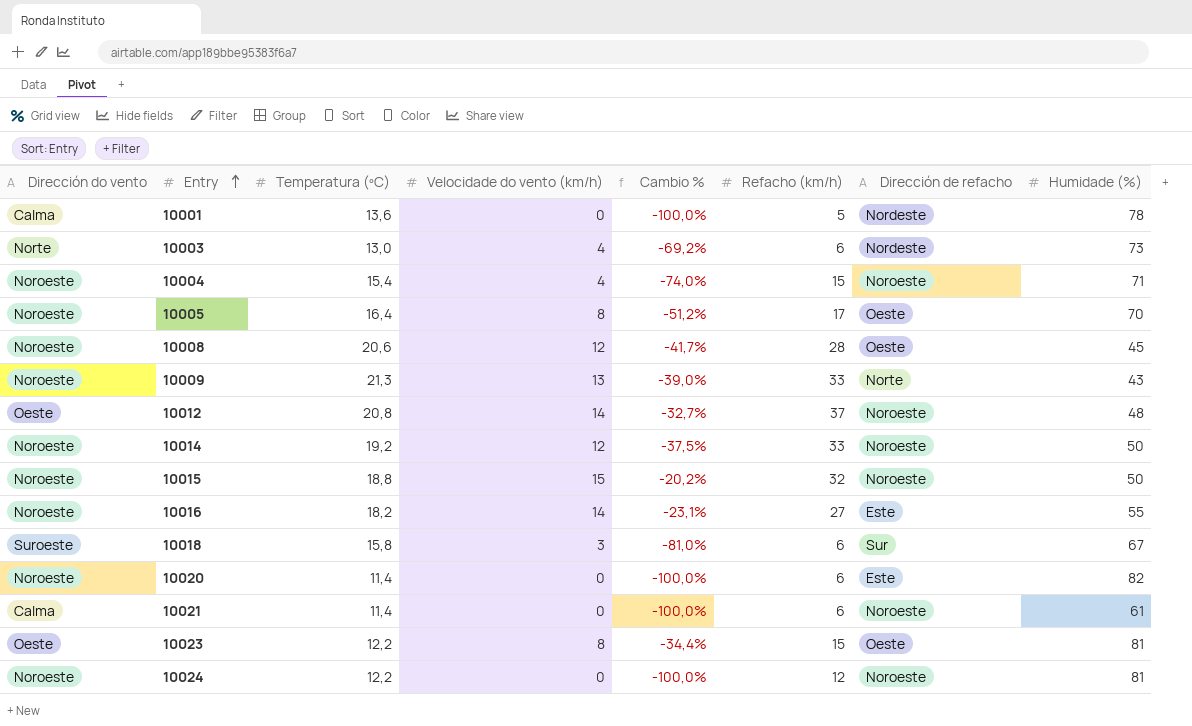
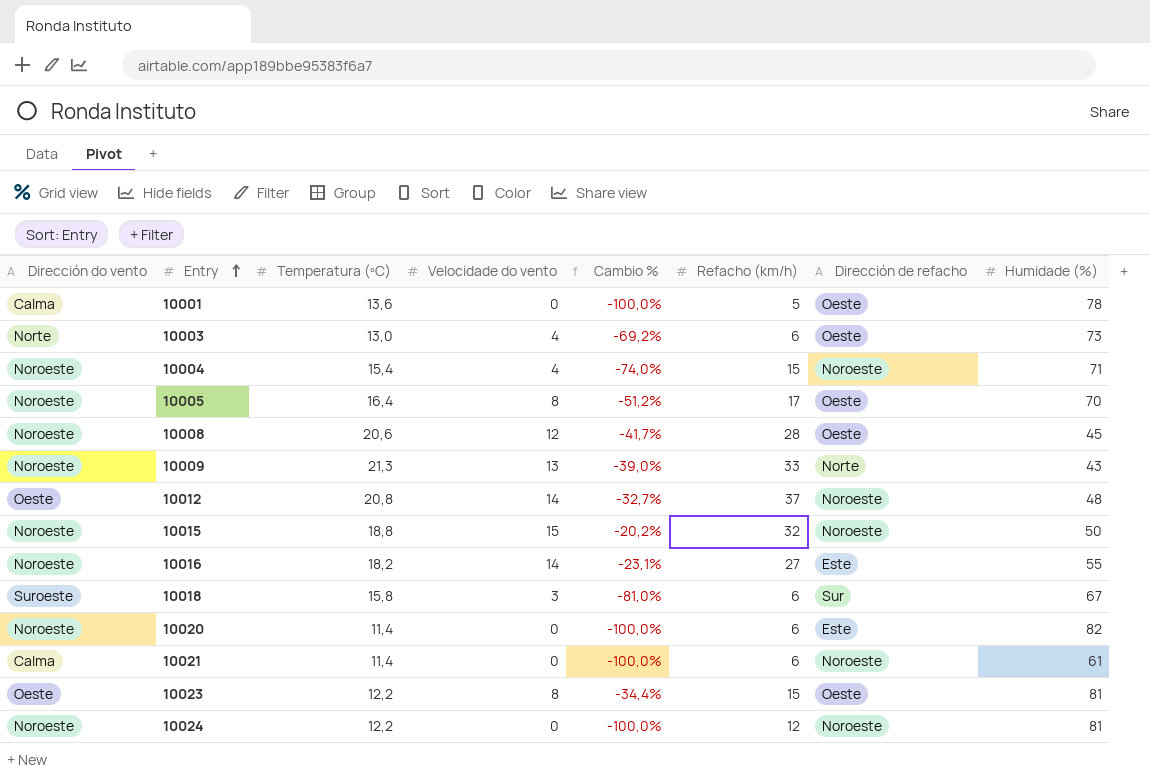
column name: Velocidade do vento (km/h) -> Velocidade do vento
row 10014: Noroeste | 19,2 | 12 | -37,5% | 33 | Noroeste | 50 -> none
10001 | Dirección de refacho: Nordeste -> Oeste
10003 | Dirección de refacho: Nordeste -> Oeste

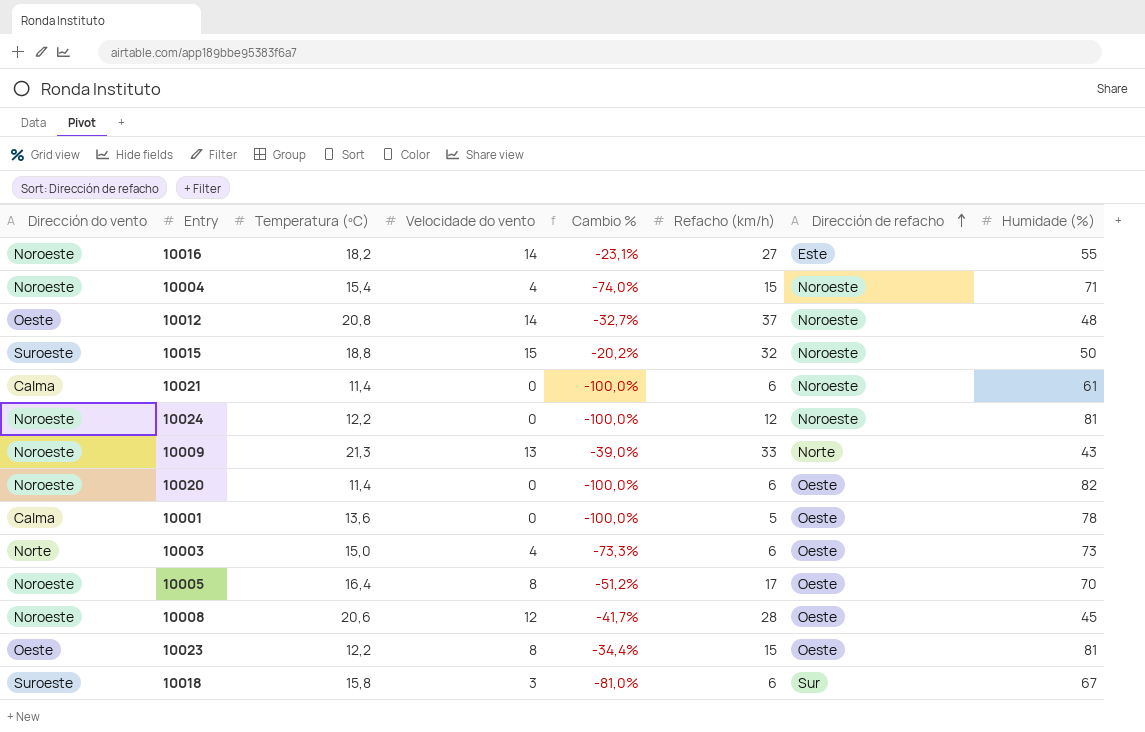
row order: Entry ascending -> Dirección de refacho ascending
10015 | Dirección do vento: Noroeste -> Suroeste
10020 | Dirección de refacho: Este -> Oeste
10003 | Temperatura (ºC): 13,0 -> 15,0
10003 | Cambio %: -69,2% -> -73,3%

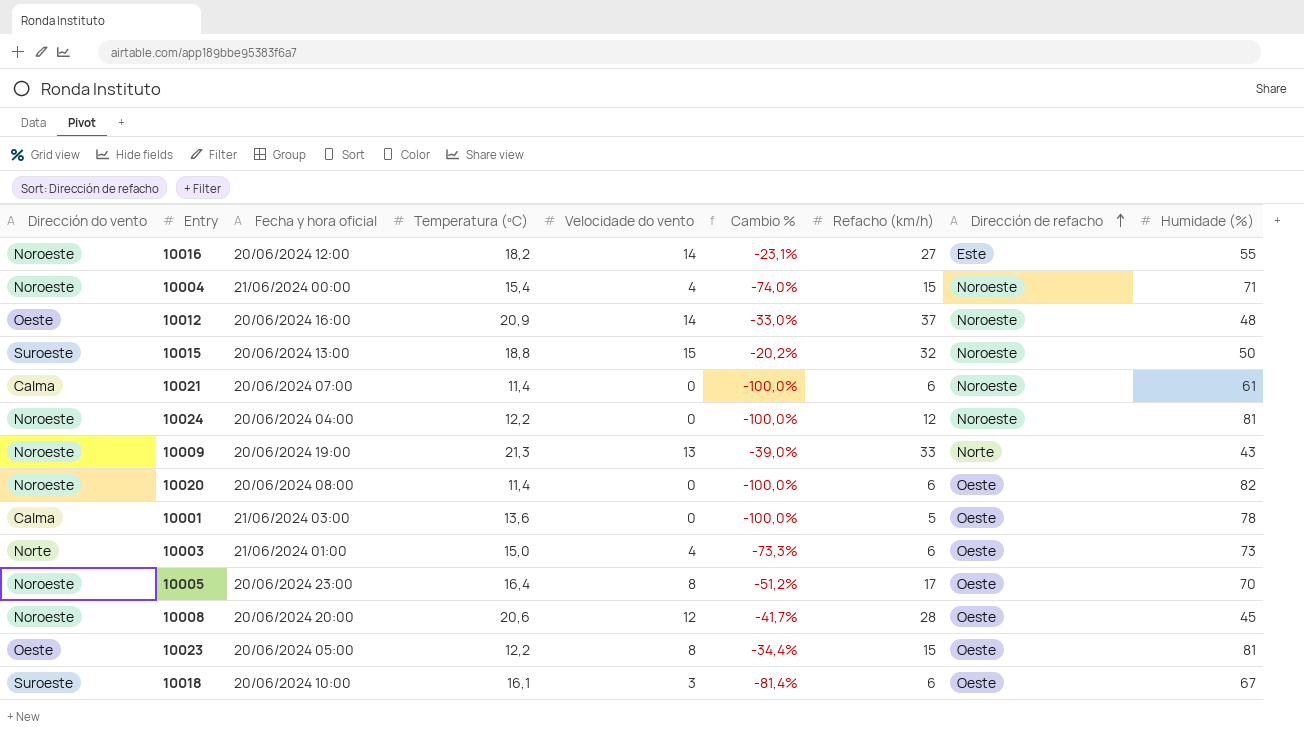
column Fecha y hora oficial | position: none -> 3
10012 | Temperatura (ºC): 20,8 -> 20,9
10012 | Cambio %: -32,7% -> -33,0%
10018 | Temperatura (ºC): 15,8 -> 16,1
10018 | Cambio %: -81,0% -> -81,4%
10018 | Dirección de refacho: Sur -> Oeste

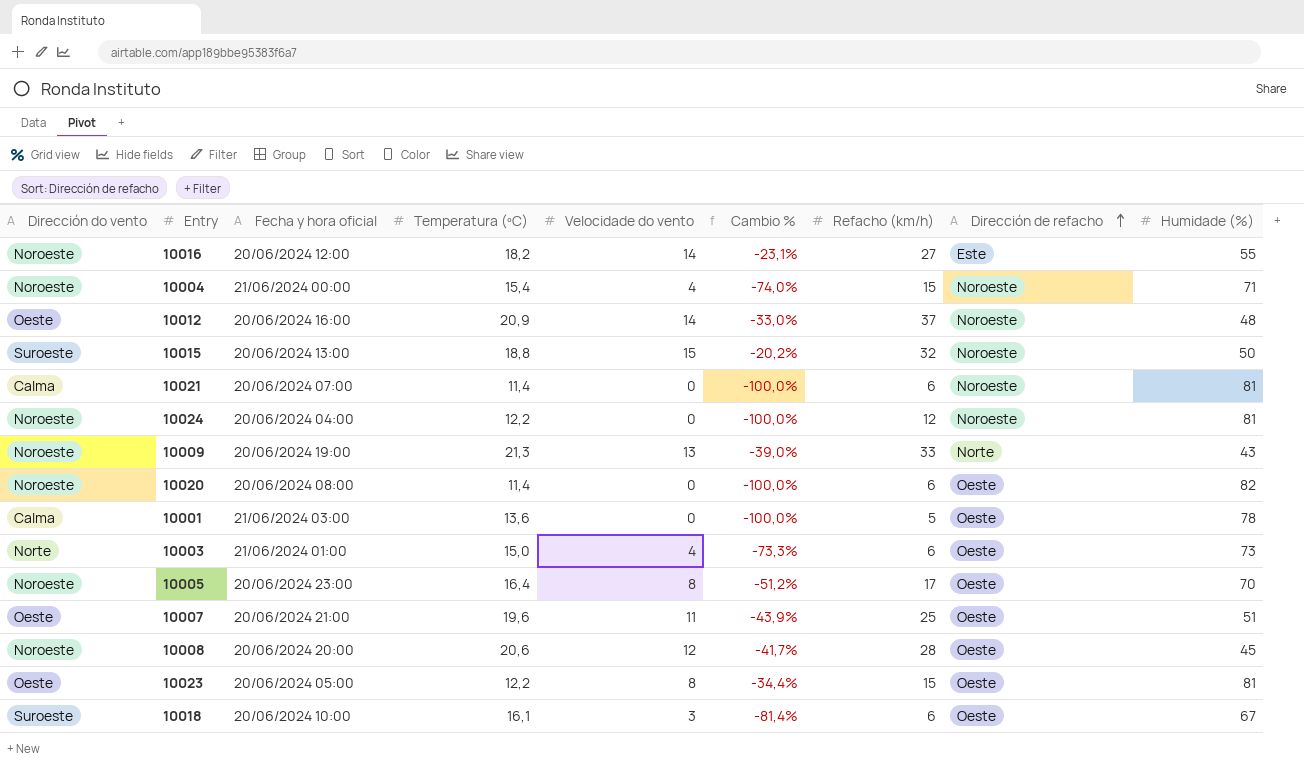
10021 | Humidade (%): 61 -> 81
row 10007: none -> Oeste | 20/06/2024 21:00 | 19,6 | 11 | -43,9% | 25 | Oeste | 51

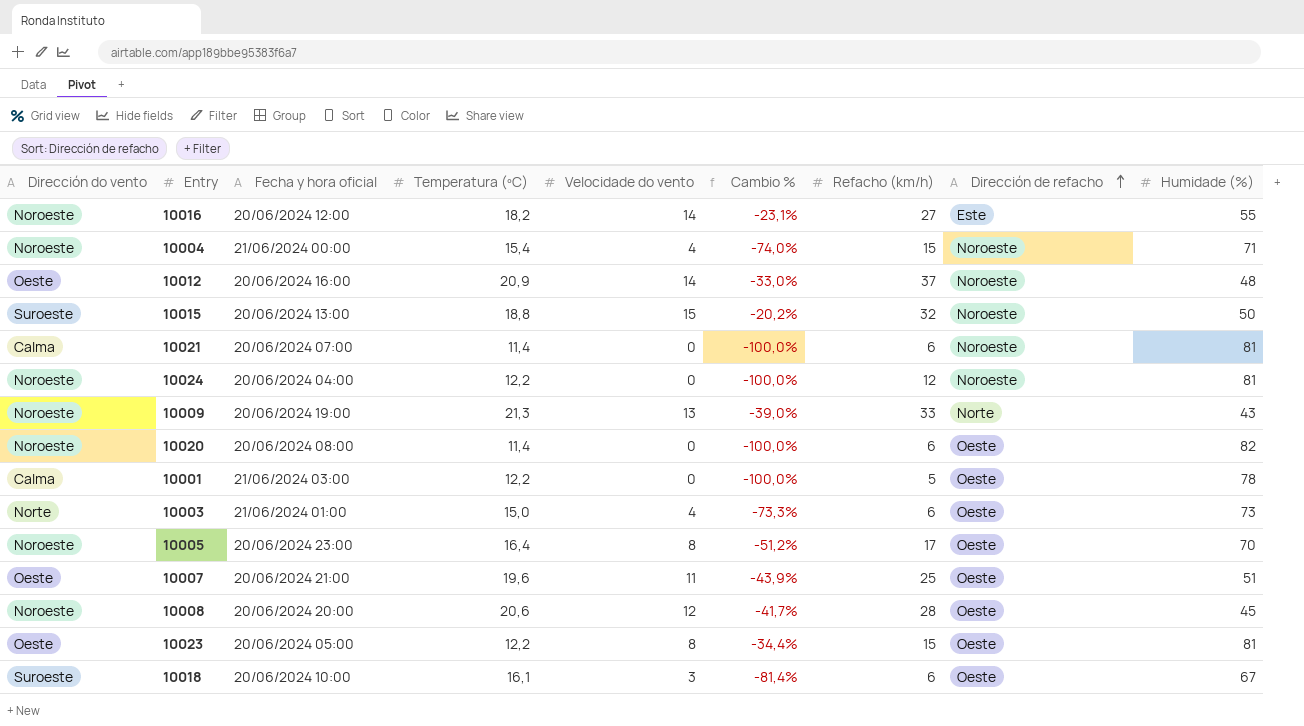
10001 | Temperatura (ºC): 13,6 -> 12,2

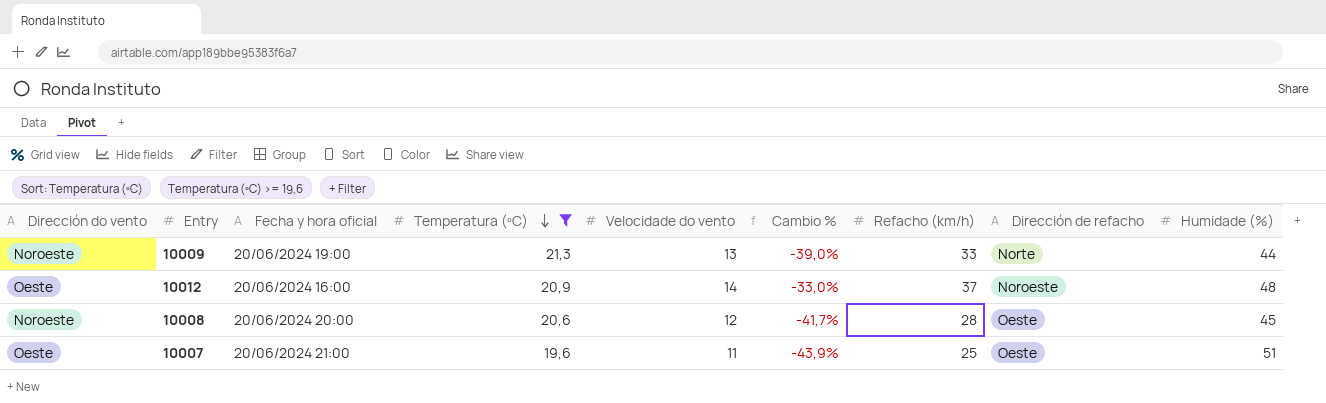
filter: none -> Temperatura (ºC) >= 19,6
row order: Dirección de refacho ascending -> Temperatura (ºC) descending
10009 | Humidade (%): 43 -> 44

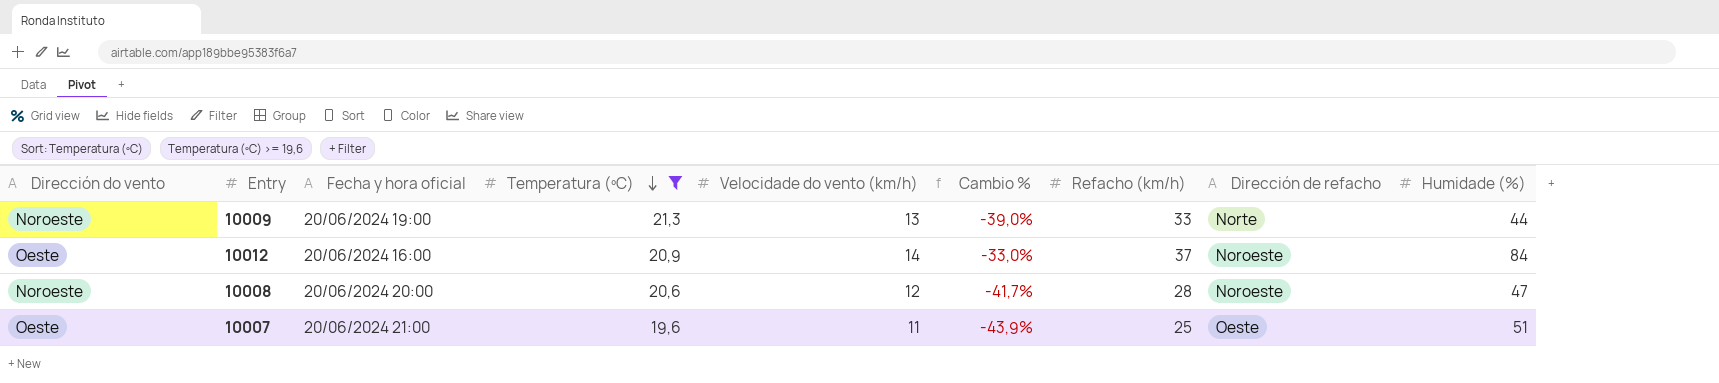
column name: Velocidade do vento -> Velocidade do vento (km/h)
10012 | Humidade (%): 48 -> 84
10008 | Dirección de refacho: Oeste -> Noroeste
10008 | Humidade (%): 45 -> 47

